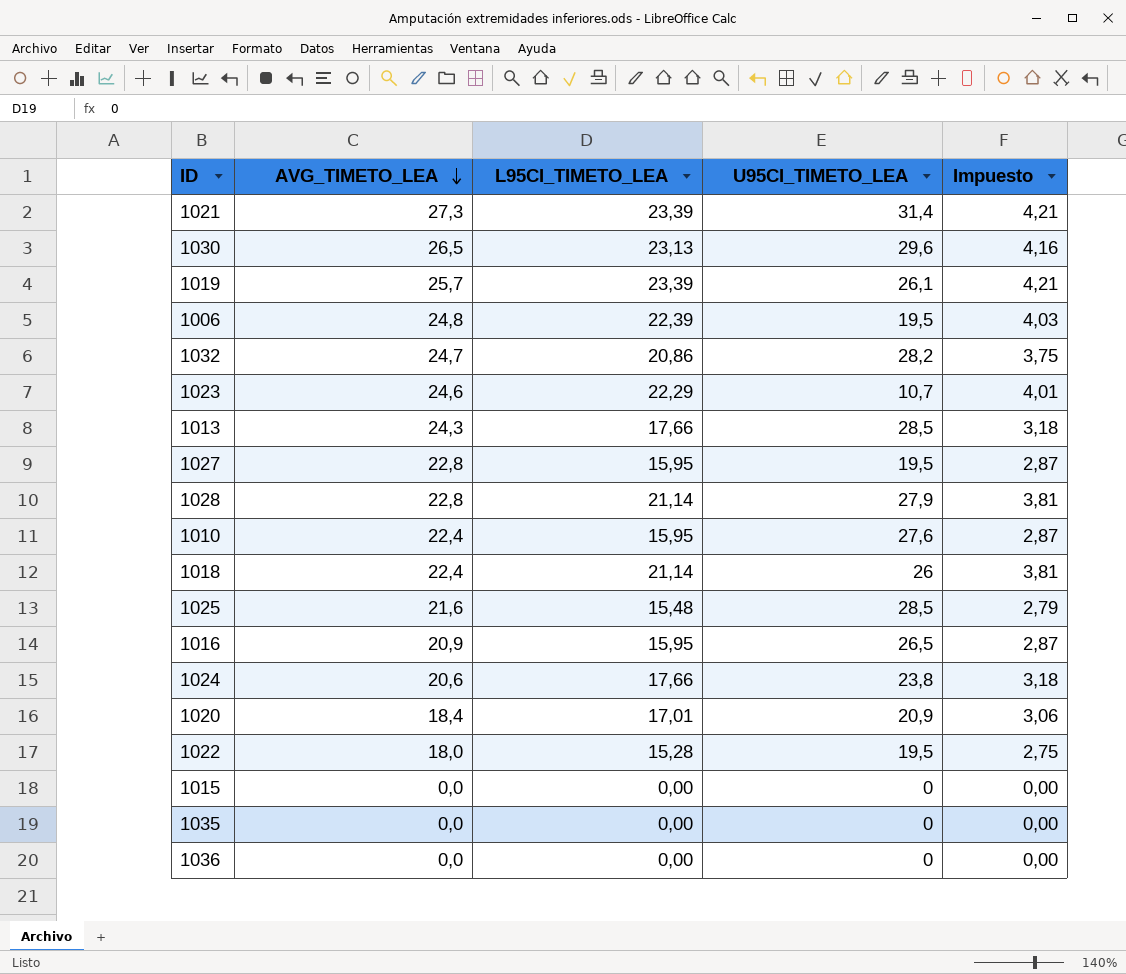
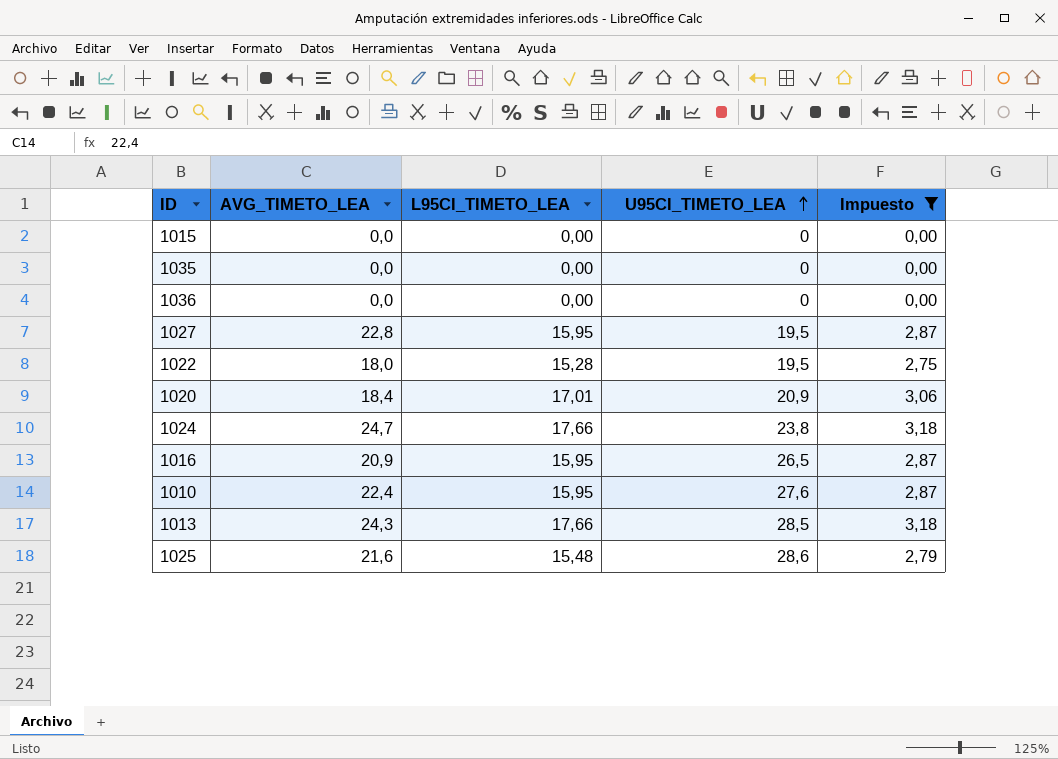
filter: none -> Impuesto <= 3,18
row order: AVG_TIMETO_LEA descending -> U95CI_TIMETO_LEA ascending
1024 | AVG_TIMETO_LEA: 20,6 -> 24,7
1025 | U95CI_TIMETO_LEA: 28,5 -> 28,6

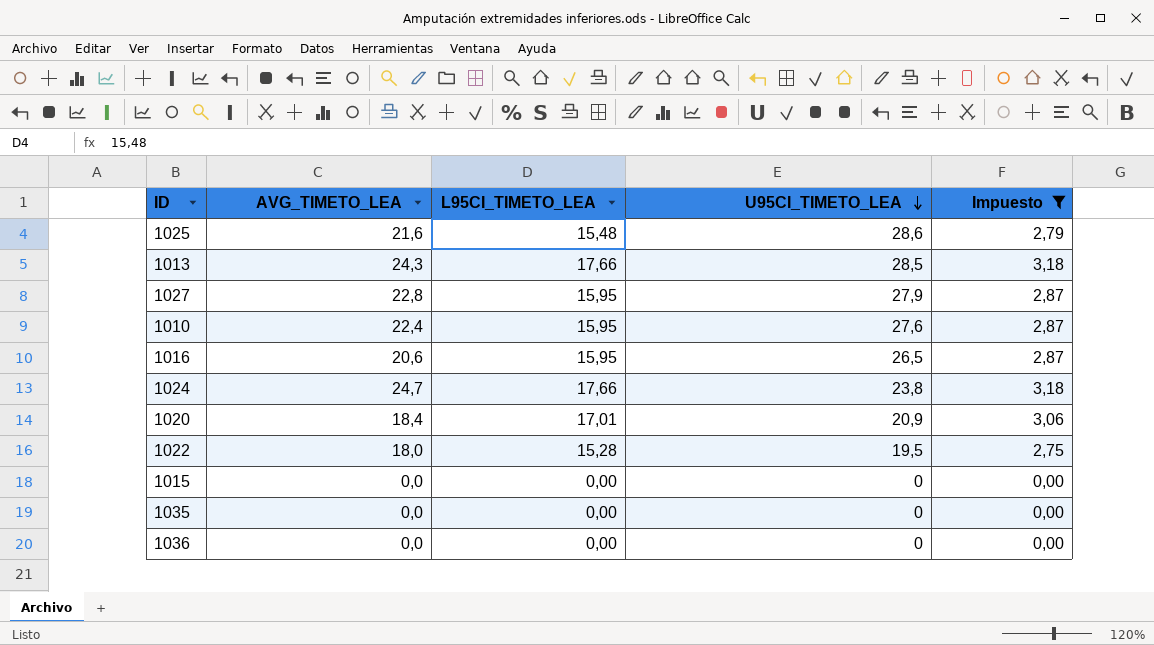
row order: U95CI_TIMETO_LEA ascending -> U95CI_TIMETO_LEA descending
1027 | U95CI_TIMETO_LEA: 19,5 -> 27,9
1016 | AVG_TIMETO_LEA: 20,9 -> 20,6

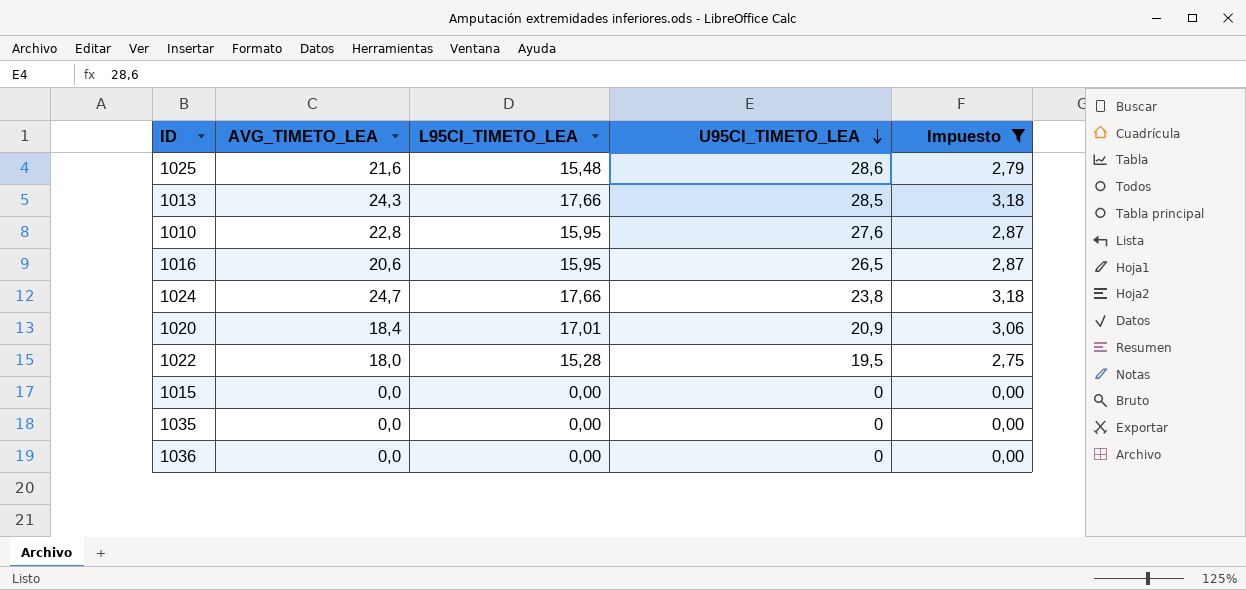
row 1027: 22,8 | 15,95 | 27,9 | 2,87 -> none
1010 | AVG_TIMETO_LEA: 22,4 -> 22,8

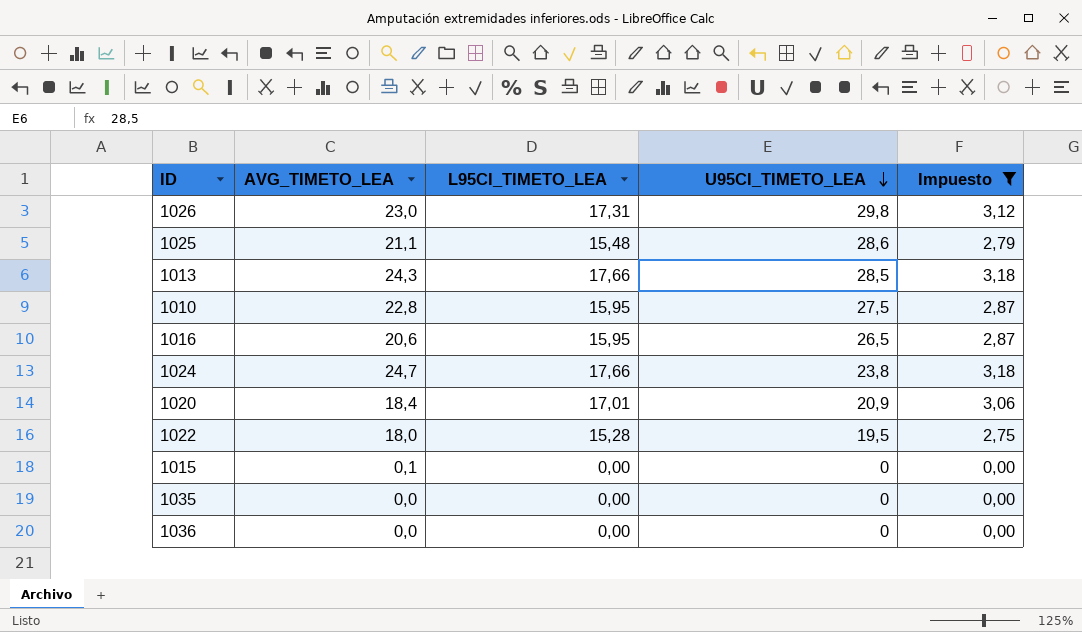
row 1026: none -> 23,0 | 17,31 | 29,8 | 3,12
1025 | AVG_TIMETO_LEA: 21,6 -> 21,1
1010 | U95CI_TIMETO_LEA: 27,6 -> 27,5
1015 | AVG_TIMETO_LEA: 0,0 -> 0,1

